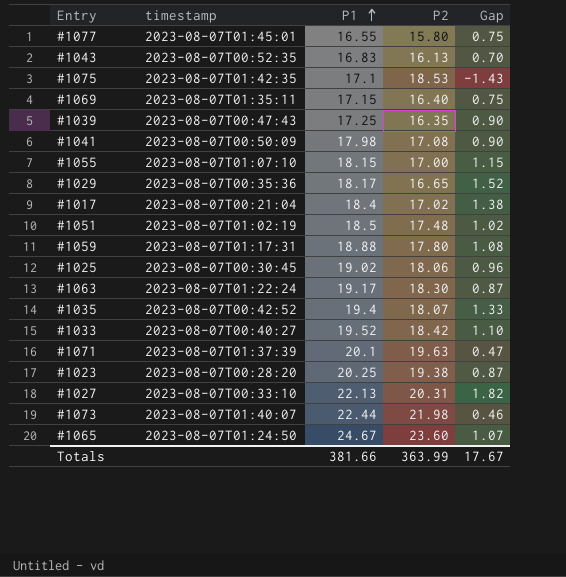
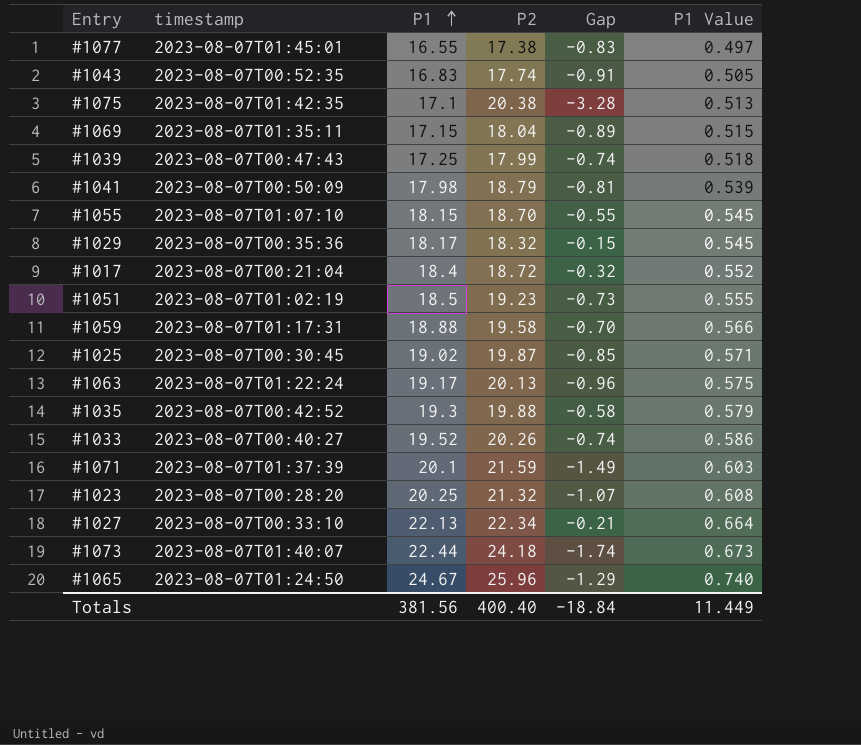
column P1 Value | formula: none -> [P1] * 0.03
#1077 | P2: 15.80 -> 17.38
#1077 | Gap: 0.75 -> -0.83
#1043 | P2: 16.13 -> 17.74
#1043 | Gap: 0.70 -> -0.91
#1075 | P2: 18.53 -> 20.38
#1075 | Gap: -1.43 -> -3.28
#1069 | P2: 16.40 -> 18.04
#1069 | Gap: 0.75 -> -0.89
#1039 | P2: 16.35 -> 17.99
#1039 | Gap: 0.90 -> -0.74
#1041 | P2: 17.08 -> 18.79
#1041 | Gap: 0.90 -> -0.81
#1055 | P2: 17.00 -> 18.70
#1055 | Gap: 1.15 -> -0.55
#1029 | P2: 16.65 -> 18.32
#1029 | Gap: 1.52 -> -0.15
#1017 | P2: 17.02 -> 18.72
#1017 | Gap: 1.38 -> -0.32
#1051 | P2: 17.48 -> 19.23
#1051 | Gap: 1.02 -> -0.73
#1059 | P2: 17.80 -> 19.58
#1059 | Gap: 1.08 -> -0.70
#1025 | P2: 18.06 -> 19.87
#1025 | Gap: 0.96 -> -0.85
#1063 | P2: 18.30 -> 20.13
#1063 | Gap: 0.87 -> -0.96
#1035 | P1: 19.4 -> 19.3
#1035 | P2: 18.07 -> 19.88
#1035 | Gap: 1.33 -> -0.58
#1033 | P2: 18.42 -> 20.26
#1033 | Gap: 1.10 -> -0.74
#1071 | P2: 19.63 -> 21.59
#1071 | Gap: 0.47 -> -1.49
#1023 | P2: 19.38 -> 21.32
#1023 | Gap: 0.87 -> -1.07
#1027 | P2: 20.31 -> 22.34
#1027 | Gap: 1.82 -> -0.21
#1073 | P2: 21.98 -> 24.18
#1073 | Gap: 0.46 -> -1.74
#1065 | P2: 23.60 -> 25.96
#1065 | Gap: 1.07 -> -1.29
Totals | P1: 381.66 -> 381.56
Totals | P2: 363.99 -> 400.40
Totals | Gap: 17.67 -> -18.84

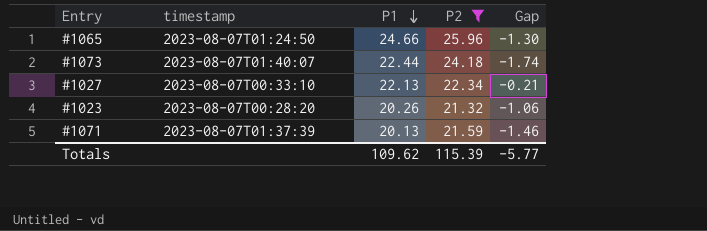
filter: none -> P2 >= 21.32
row order: P1 ascending -> P1 descending
column P1 Value | formula: [P1] * 0.03 -> none
#1065 | P1: 24.67 -> 24.66
#1065 | Gap: -1.29 -> -1.30
#1023 | P1: 20.25 -> 20.26
#1023 | Gap: -1.07 -> -1.06
#1071 | P1: 20.1 -> 20.13
#1071 | Gap: -1.49 -> -1.46
Totals | P1: 381.56 -> 109.62
Totals | P2: 400.40 -> 115.39
Totals | Gap: -18.84 -> -5.77

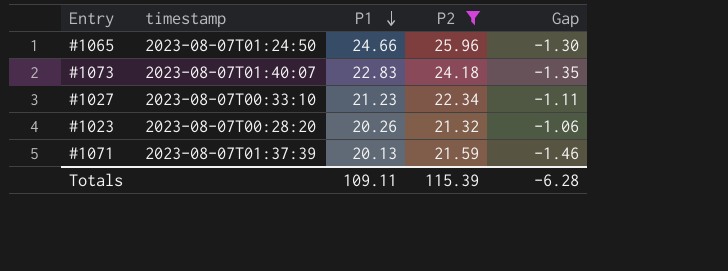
#1073 | P1: 22.44 -> 22.83
#1073 | Gap: -1.74 -> -1.35
#1027 | P1: 22.13 -> 21.23
#1027 | Gap: -0.21 -> -1.11
Totals | P1: 109.62 -> 109.11
Totals | Gap: -5.77 -> -6.28

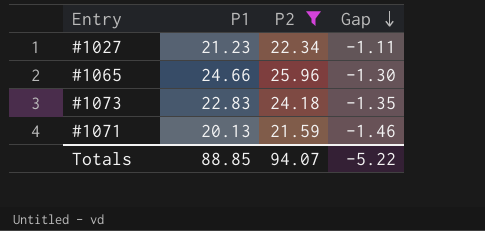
row order: P1 descending -> Gap descending
column timestamp | position: 2 -> none
row #1023: 2023-08-07T00:28:20 | 20.26 | 21.32 | -1.06 -> none
Totals | P1: 109.11 -> 88.85
Totals | P2: 115.39 -> 94.07
Totals | Gap: -6.28 -> -5.22

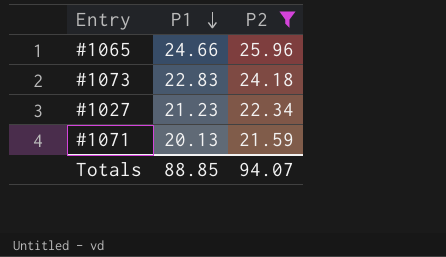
row order: Gap descending -> P1 descending
column Gap | formula: [P1] - [P2] -> none

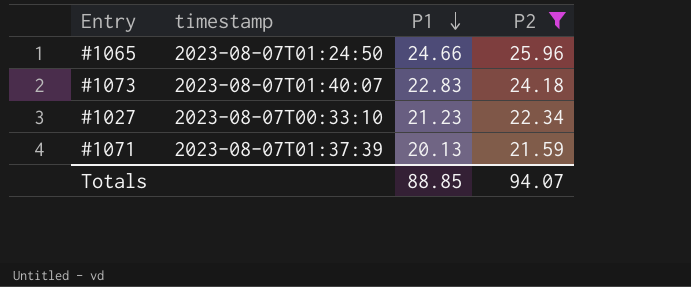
column timestamp | position: none -> 2

